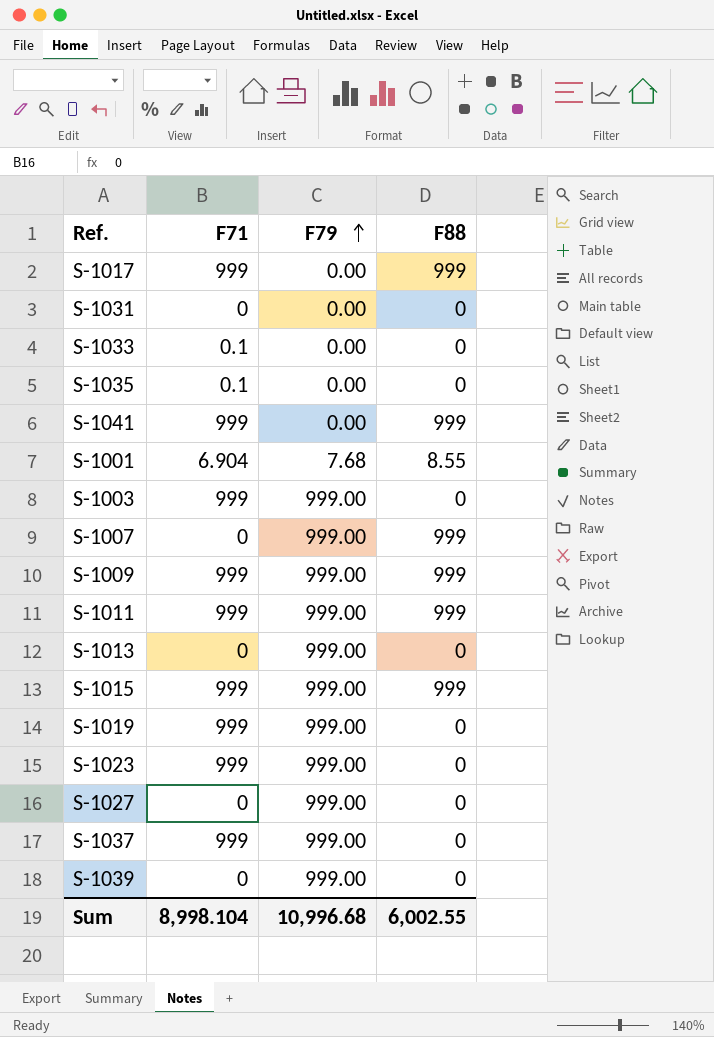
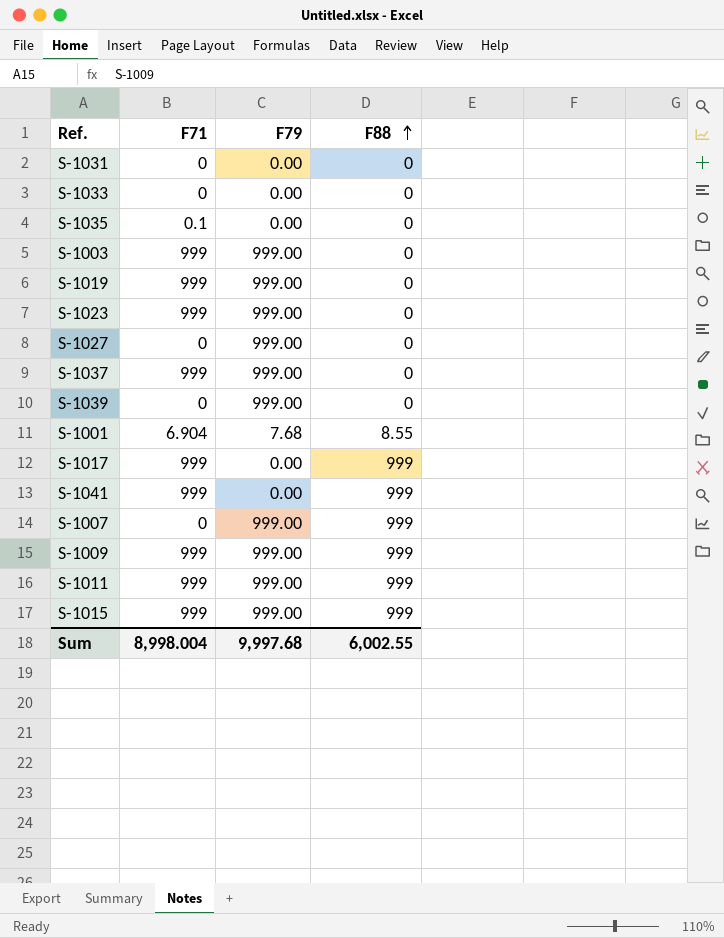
row order: F79 ascending -> F88 ascending
row S-1013: 0 | 999.00 | 0 -> none
S-1033 | F71: 0.1 -> 0
Sum | F71: 8,998.104 -> 8,998.004
Sum | F79: 10,996.68 -> 9,997.68

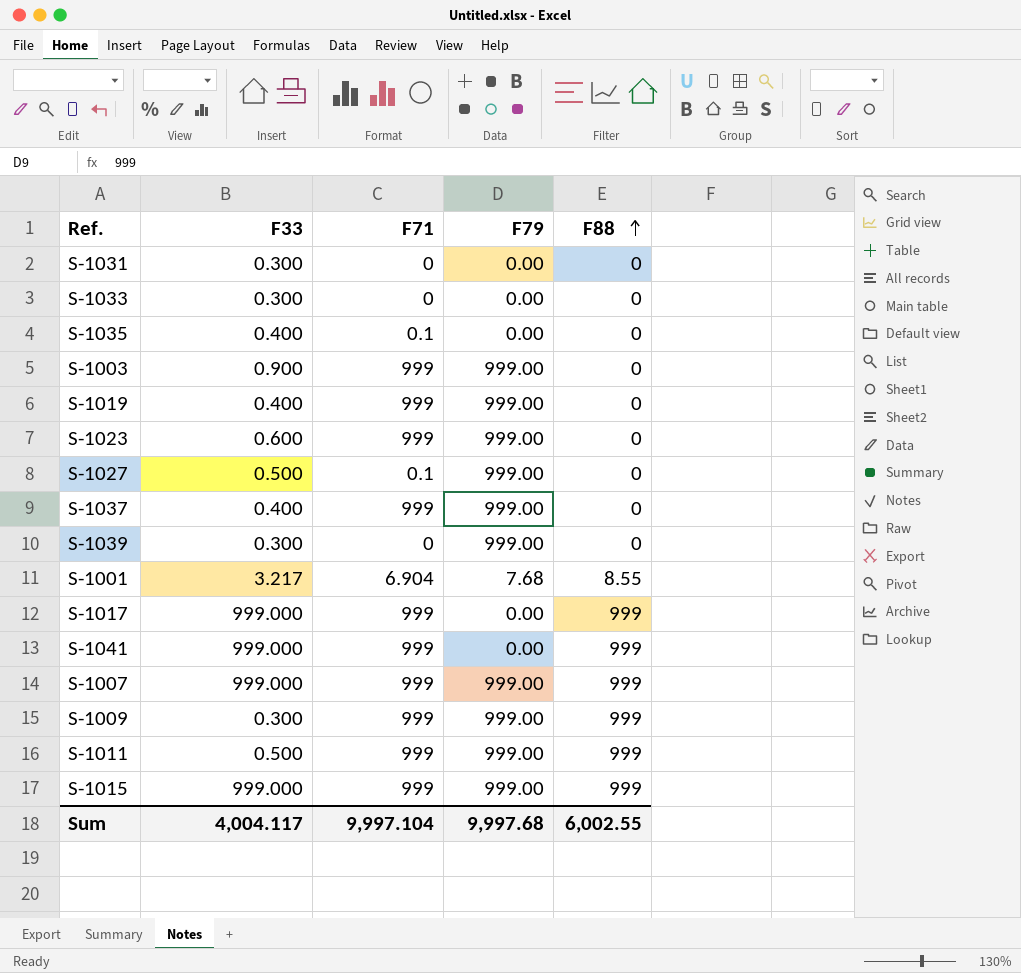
column F33 | position: none -> 2
S-1027 | F71: 0 -> 0.1
S-1007 | F71: 0 -> 999
Sum | F71: 8,998.004 -> 9,997.104

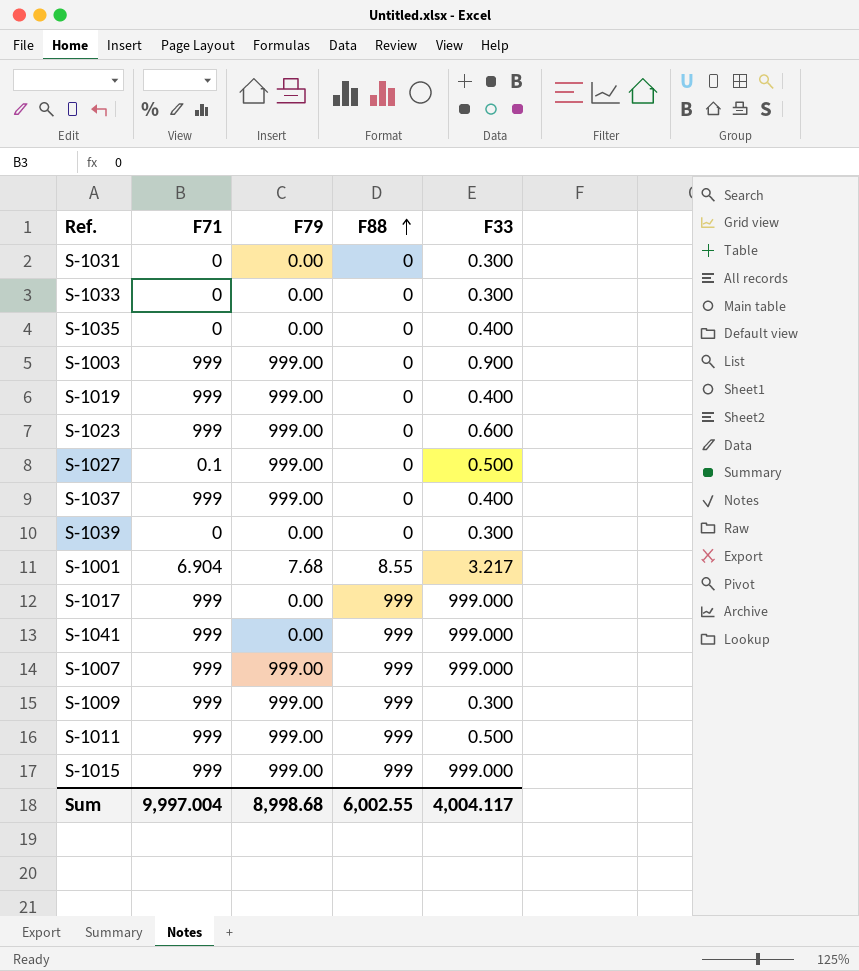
column F33 | position: 2 -> 5
S-1035 | F71: 0.1 -> 0
S-1039 | F79: 999.00 -> 0.00
Sum | F71: 9,997.104 -> 9,997.004
Sum | F79: 9,997.68 -> 8,998.68

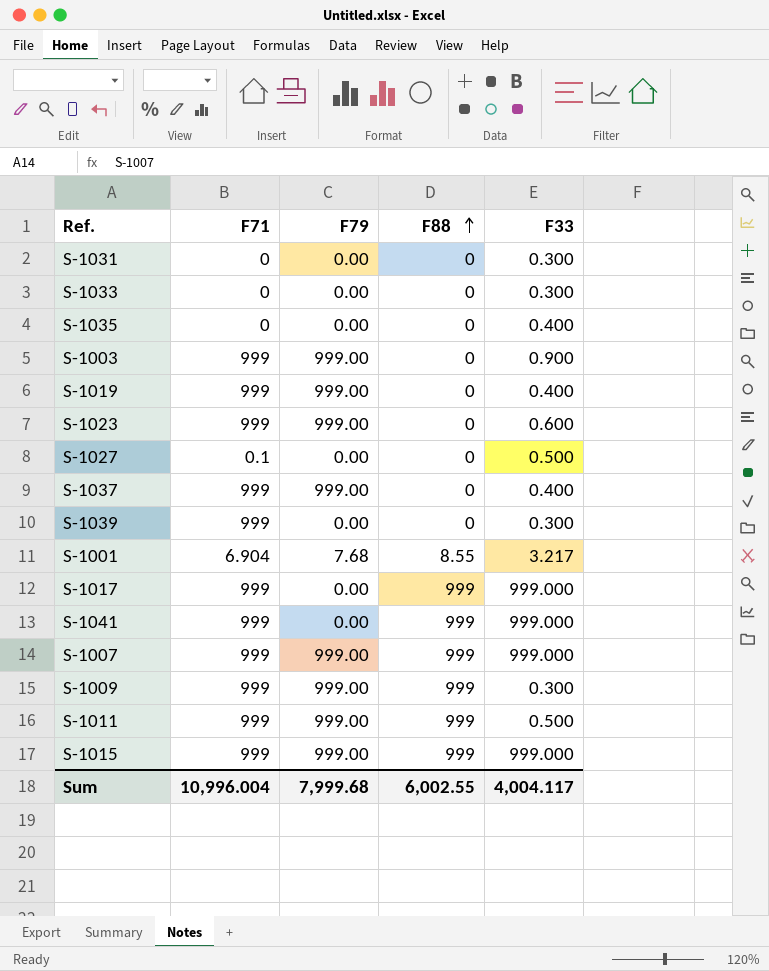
S-1027 | F79: 999.00 -> 0.00
S-1039 | F71: 0 -> 999
Sum | F71: 9,997.004 -> 10,996.004
Sum | F79: 8,998.68 -> 7,999.68

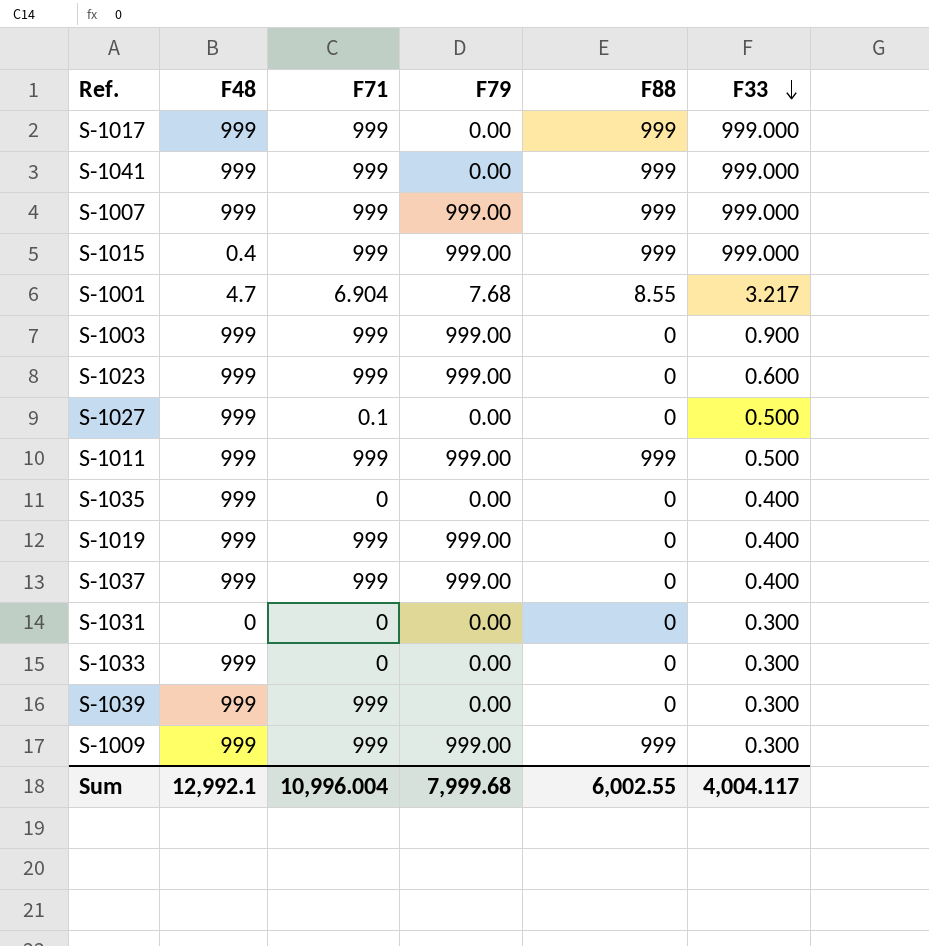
row order: F88 ascending -> F33 descending
column F48 | position: none -> 2

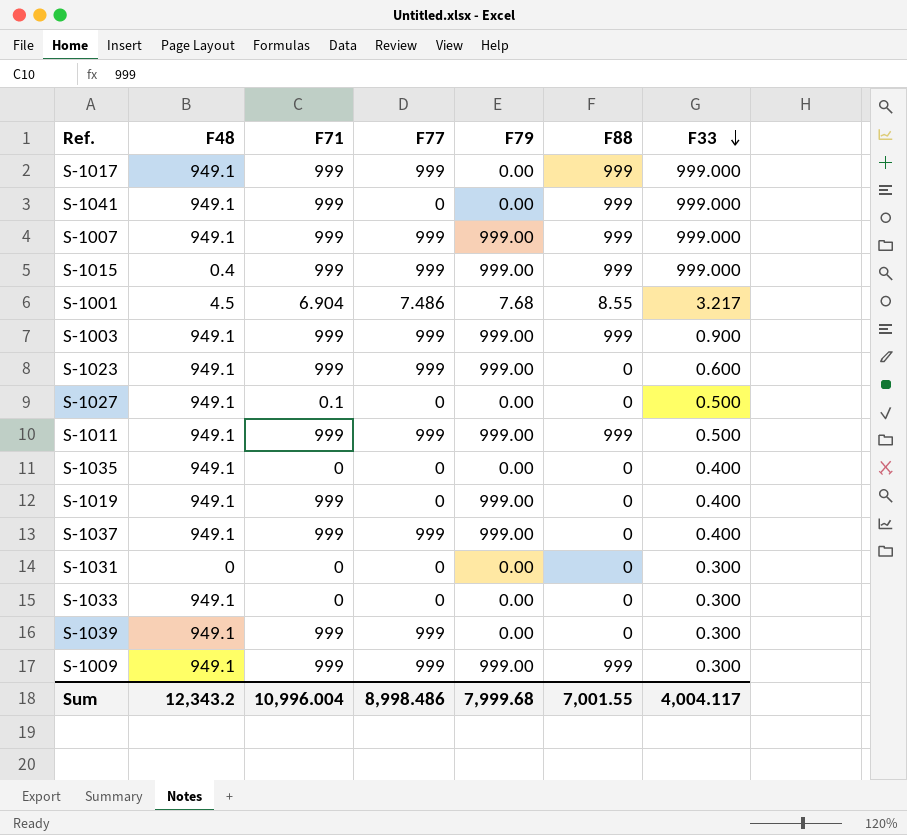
column F77 | position: none -> 4
S-1017 | F48: 999 -> 949.1
S-1041 | F48: 999 -> 949.1
S-1007 | F48: 999 -> 949.1
S-1001 | F48: 4.7 -> 4.5
S-1003 | F48: 999 -> 949.1
S-1003 | F88: 0 -> 999
S-1023 | F48: 999 -> 949.1
S-1027 | F48: 999 -> 949.1
S-1011 | F48: 999 -> 949.1
S-1035 | F48: 999 -> 949.1
S-1019 | F48: 999 -> 949.1
S-1037 | F48: 999 -> 949.1
S-1033 | F48: 999 -> 949.1
S-1039 | F48: 999 -> 949.1
S-1009 | F48: 999 -> 949.1
Sum | F48: 12,992.1 -> 12,343.2
Sum | F88: 6,002.55 -> 7,001.55

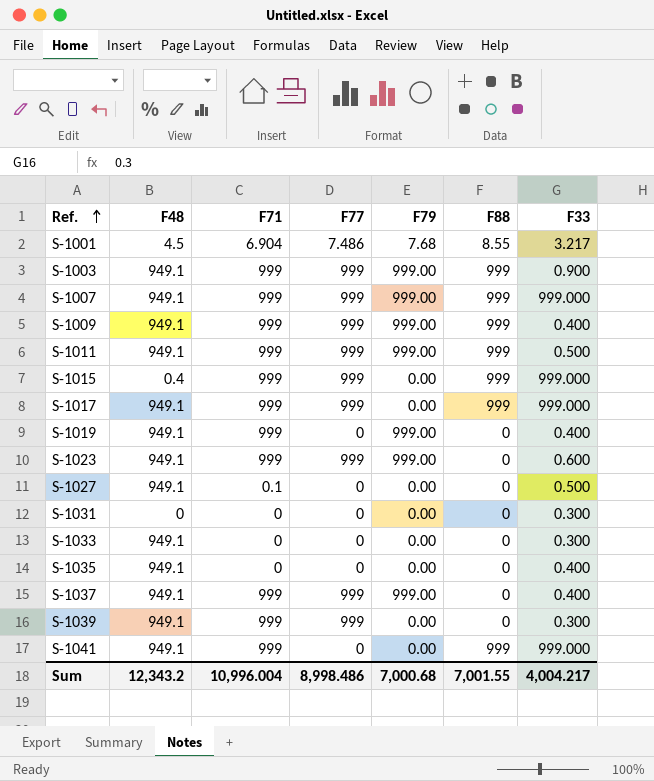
row order: F33 descending -> Ref. ascending
S-1009 | F33: 0.300 -> 0.400
S-1015 | F79: 999.00 -> 0.00
Sum | F79: 7,999.68 -> 7,000.68
Sum | F33: 4,004.117 -> 4,004.217

